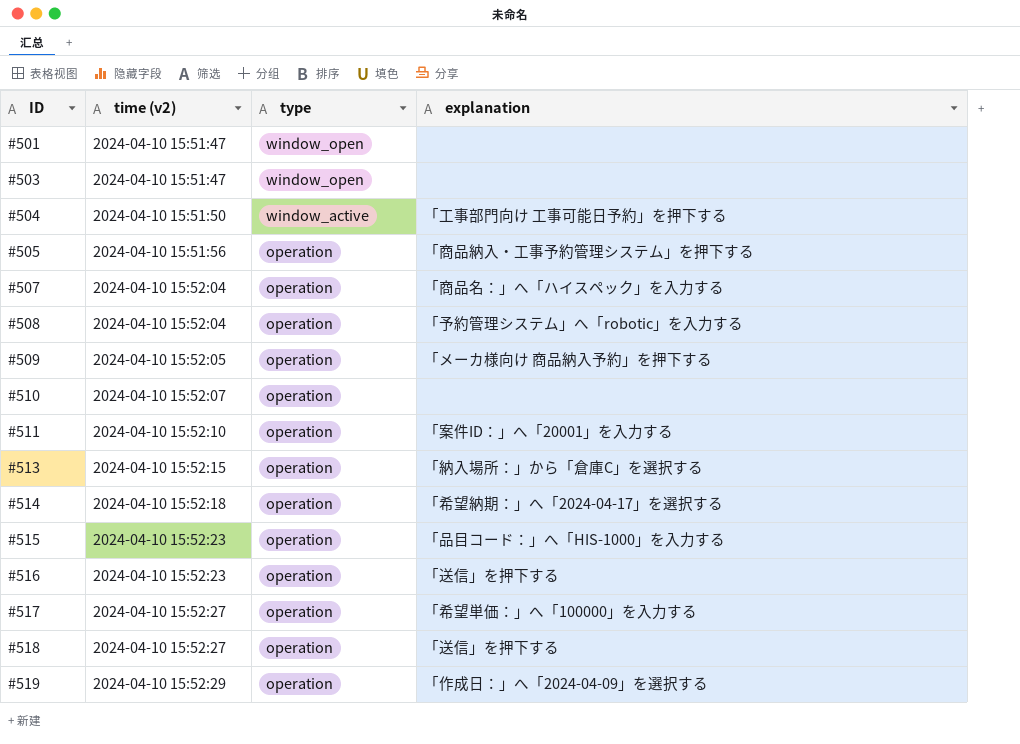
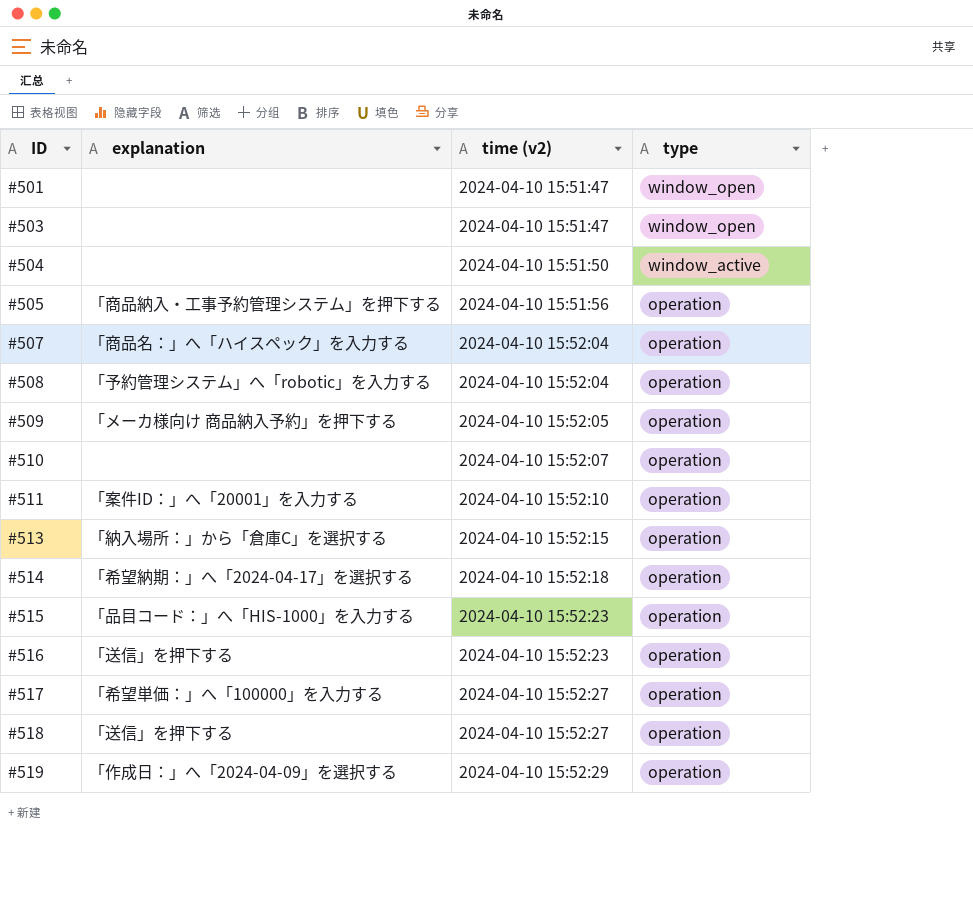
column explanation | position: 4 -> 2
#504 | explanation: 「工事部門向け 工事可能日予約」を押下する -> none

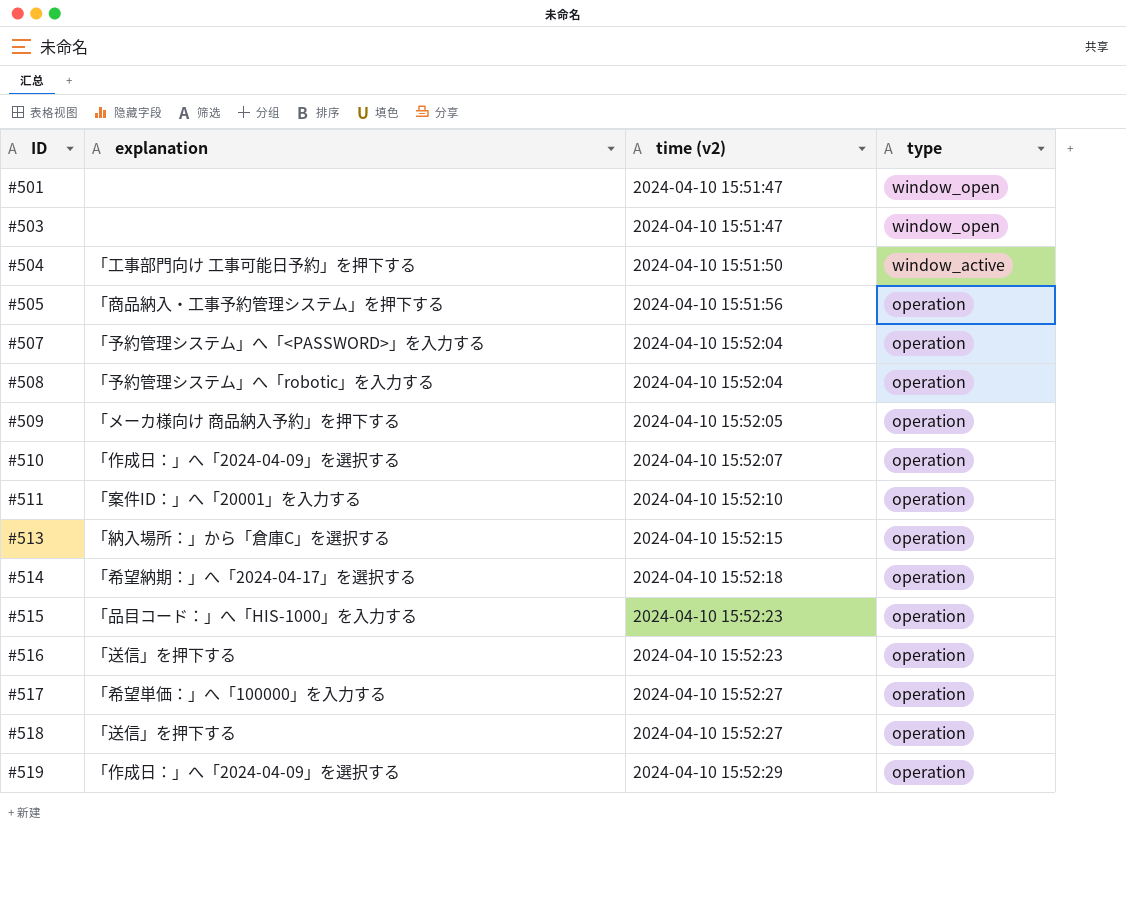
#504 | explanation: none -> 「工事部門向け 工事可能日予約」を押下する
#507 | explanation: 「商品名：」へ「ハイスペック」を入力する -> 「予約管理システム」へ「<PASSWORD>」を入力する
#510 | explanation: none -> 「作成日：」へ「2024-04-09」を選択する

